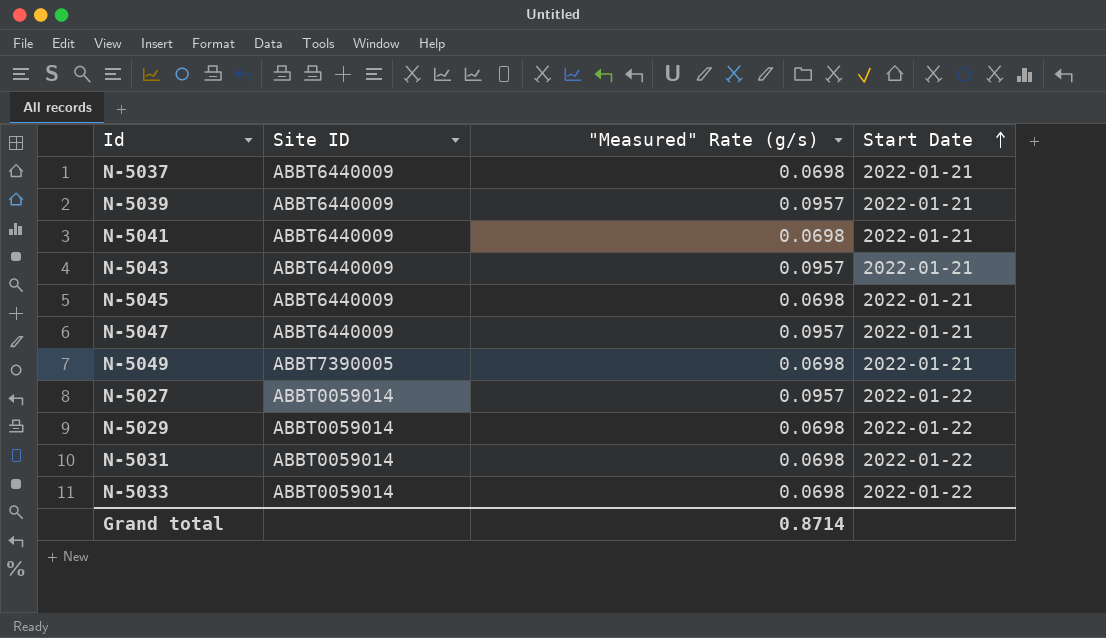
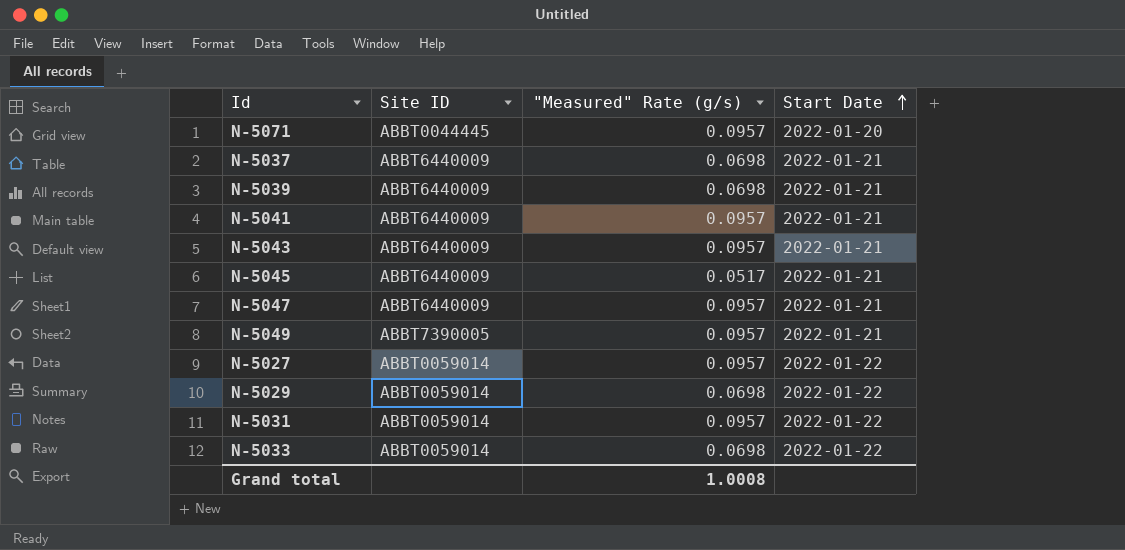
row N-5071: none -> ABBT0044445 | 0.0957 | 2022-01-20
N-5039 | "Measured" Rate (g/s): 0.0957 -> 0.0698
N-5041 | "Measured" Rate (g/s): 0.0698 -> 0.0957
N-5045 | "Measured" Rate (g/s): 0.0698 -> 0.0517
N-5049 | "Measured" Rate (g/s): 0.0698 -> 0.0957
N-5031 | "Measured" Rate (g/s): 0.0698 -> 0.0957
Grand total | "Measured" Rate (g/s): 0.8714 -> 1.0008

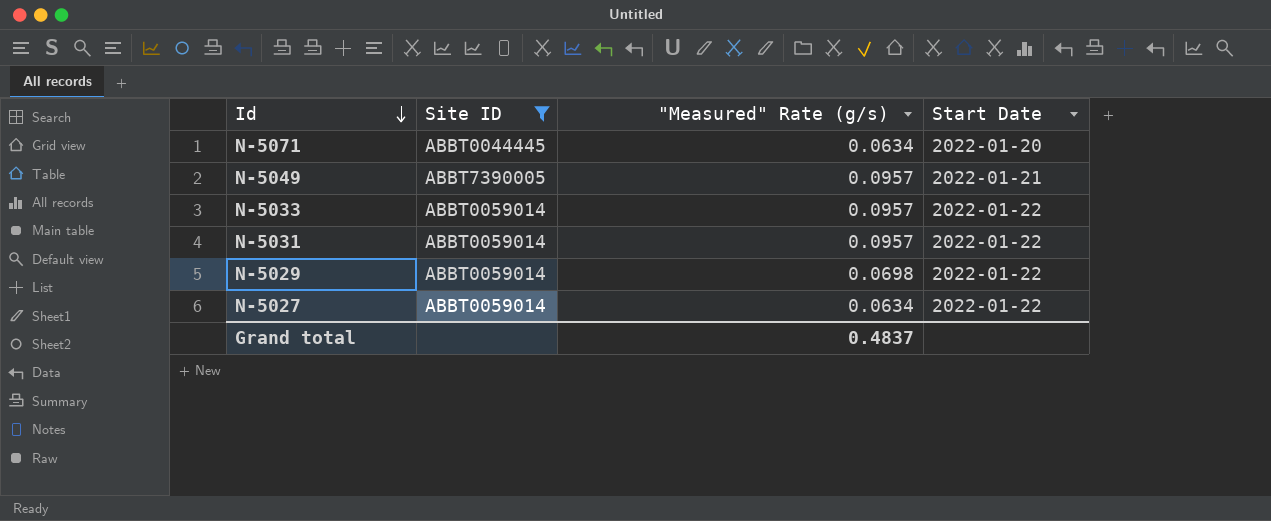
filter: none -> Site ID != ABBT6440009
row order: Start Date ascending -> Id descending
N-5071 | "Measured" Rate (g/s): 0.0957 -> 0.0634
N-5033 | "Measured" Rate (g/s): 0.0698 -> 0.0957
N-5027 | "Measured" Rate (g/s): 0.0957 -> 0.0634
Grand total | "Measured" Rate (g/s): 1.0008 -> 0.4837

